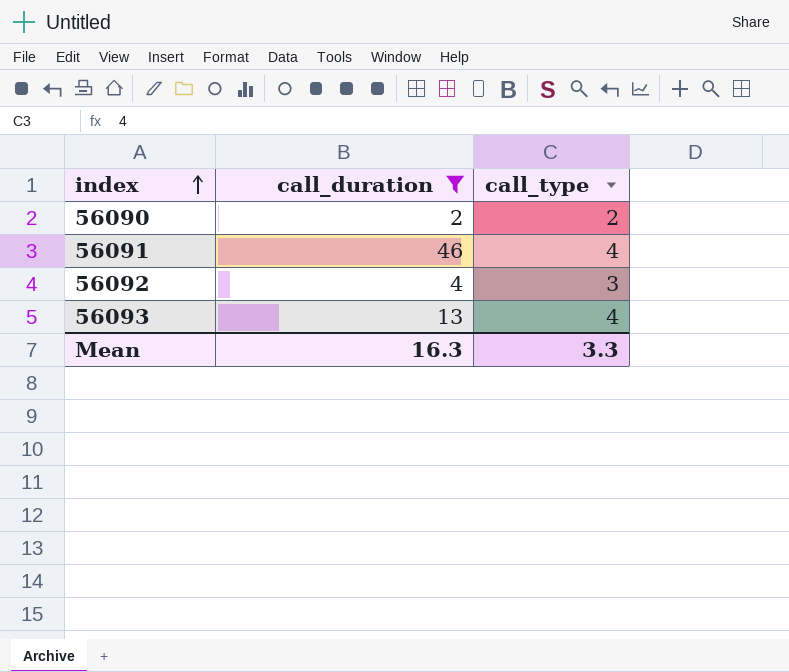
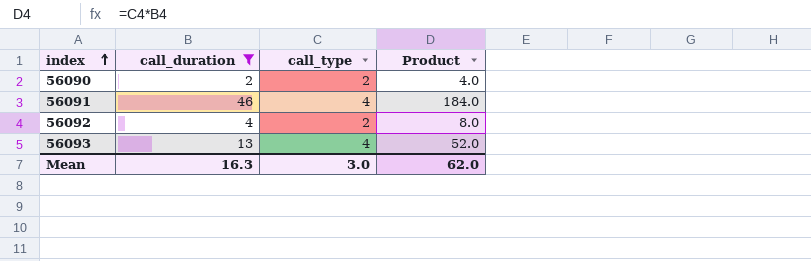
column Product | formula: none -> [call_duration] * [call_type]
56092 | call_type: 3 -> 2
Mean | call_type: 3.3 -> 3.0

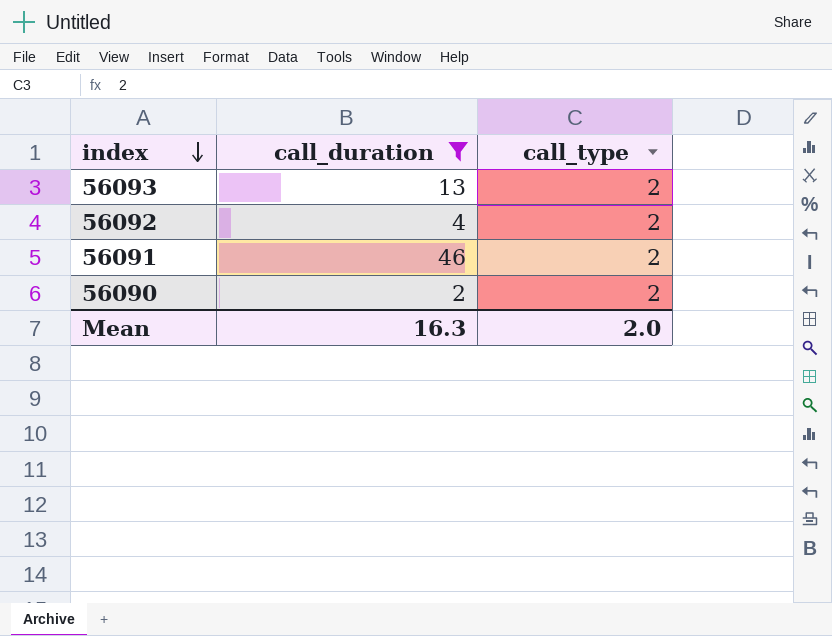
row order: index ascending -> index descending
column Product | formula: [call_duration] * [call_type] -> none
56093 | call_type: 4 -> 2
56091 | call_type: 4 -> 2
Mean | call_type: 3.0 -> 2.0

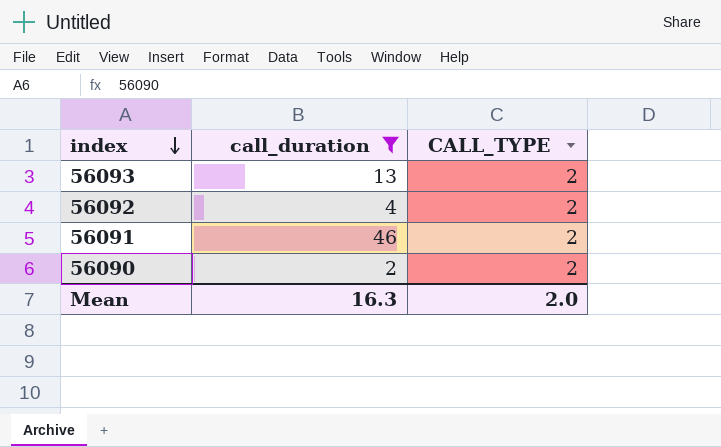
column name: call_type -> CALL_TYPE

